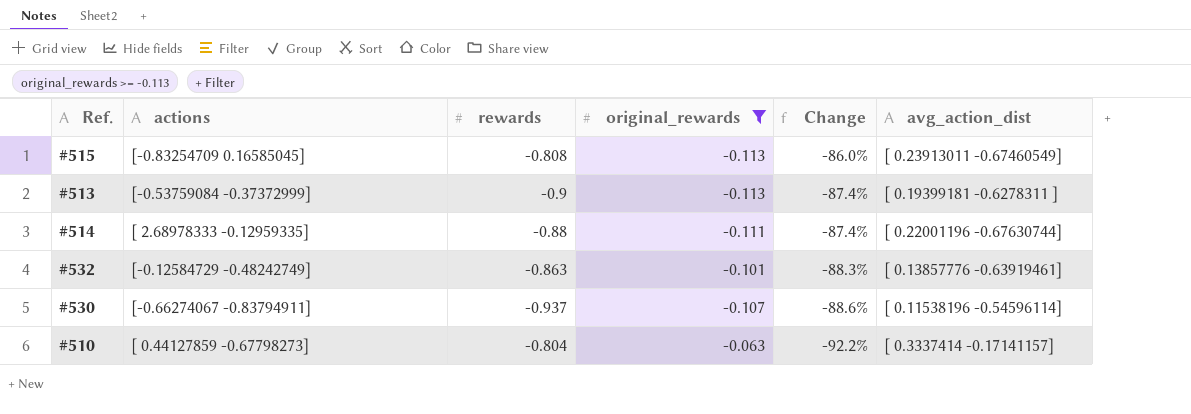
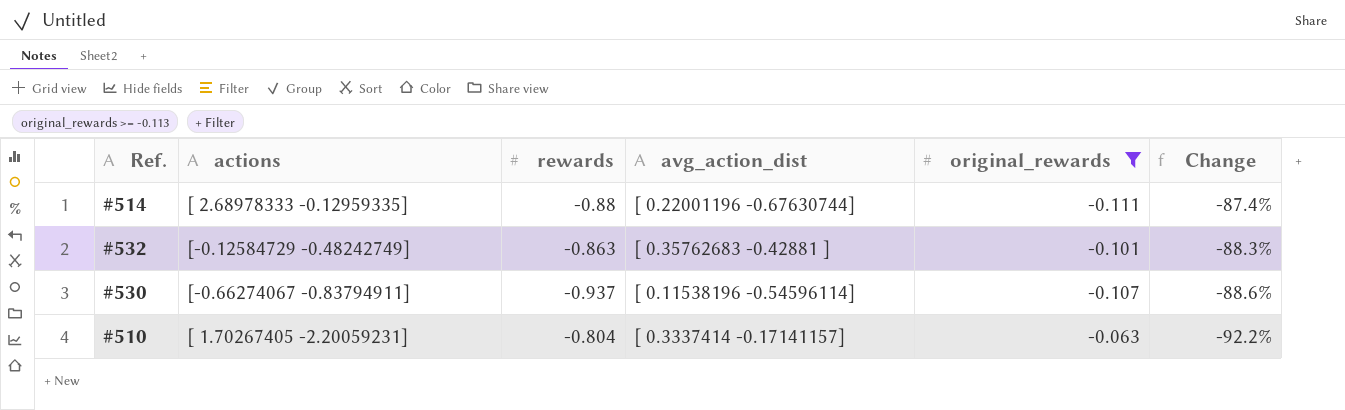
column avg_action_dist | position: 6 -> 4
row #515: [-0.83254709 0.16585045] | -0.808 | -0.113 | -86.0% | [ 0.23913011 -0.67460549] -> none
row #513: [-0.53759084 -0.37372999] | -0.9 | -0.113 | -87.4% | [ 0.19399181 -0.6278311 ] -> none
#532 | avg_action_dist: [ 0.13857776 -0.63919461] -> [ 0.35762683 -0.42881 ]
#510 | actions: [ 0.44127859 -0.67798273] -> [ 1.70267405 -2.20059231]

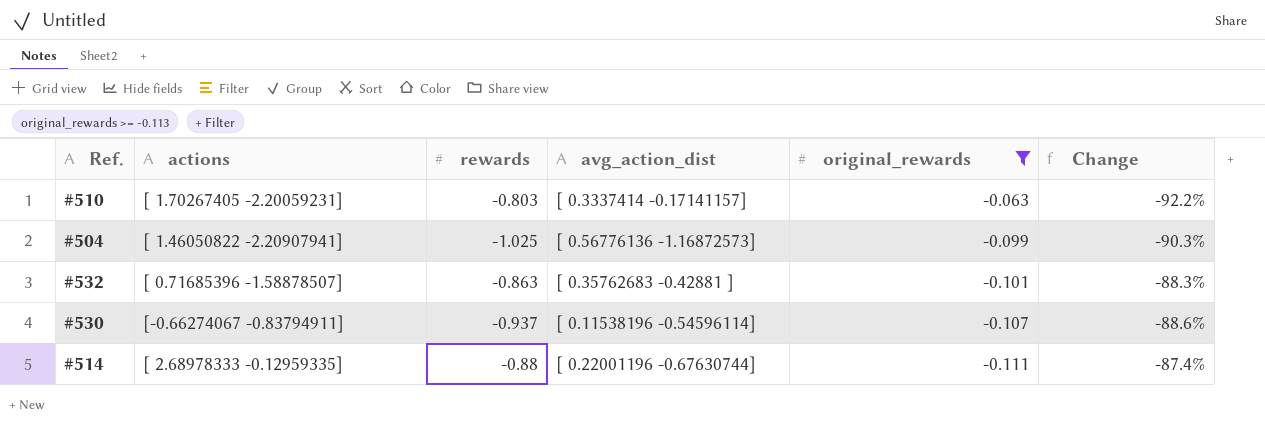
row order: Change descending -> original_rewards descending
#510 | rewards: -0.804 -> -0.803
row #504: none -> [ 1.46050822 -2.20907941] | -1.025 | [ 0.56776136 -1.16872573] | -0.099 | -90.3%
#532 | actions: [-0.12584729 -0.48242749] -> [ 0.71685396 -1.58878507]

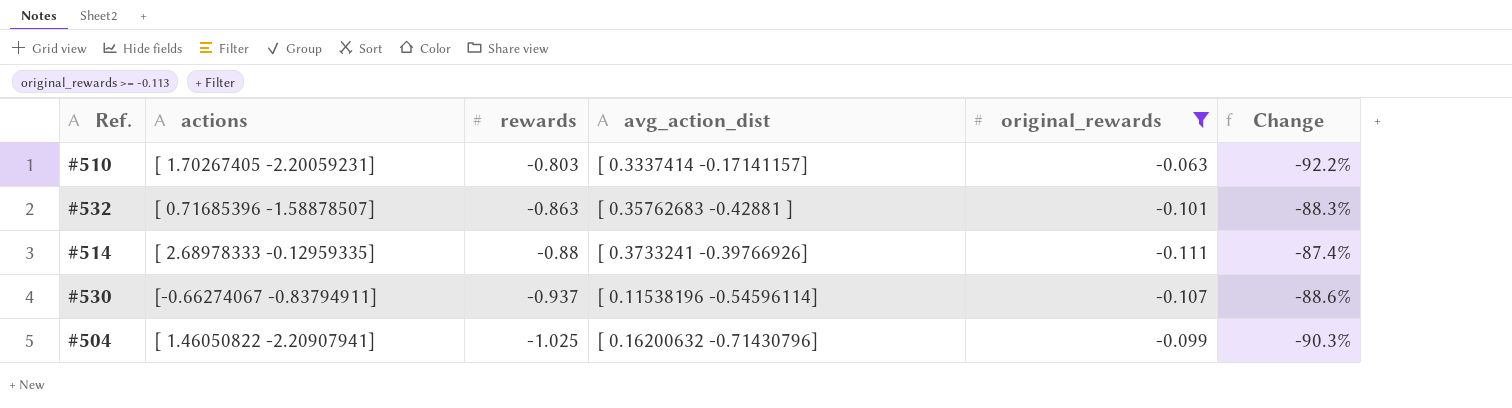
row order: original_rewards descending -> rewards descending
#514 | avg_action_dist: [ 0.22001196 -0.67630744] -> [ 0.3733241 -0.39766926]
#504 | avg_action_dist: [ 0.56776136 -1.16872573] -> [ 0.16200632 -0.71430796]

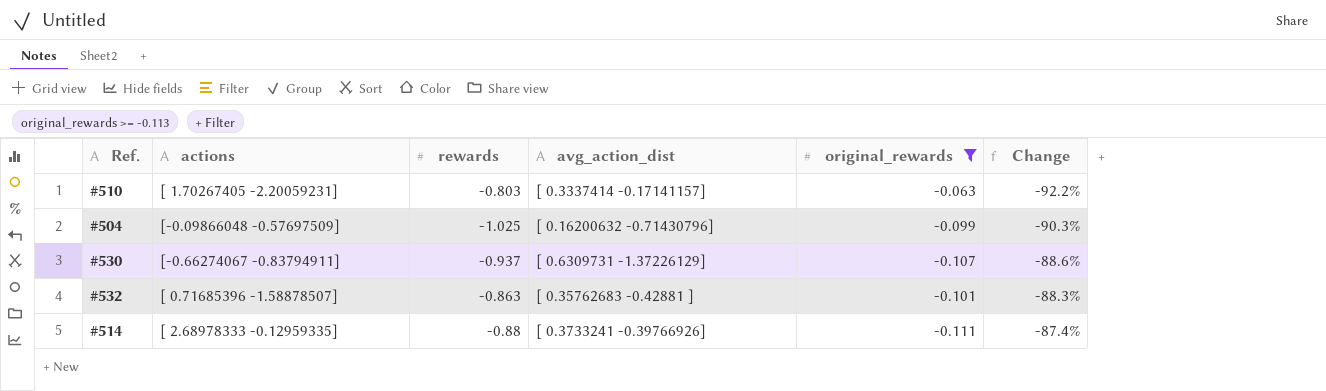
row order: rewards descending -> Change ascending
#504 | actions: [ 1.46050822 -2.20907941] -> [-0.09866048 -0.57697509]
#530 | avg_action_dist: [ 0.11538196 -0.54596114] -> [ 0.6309731 -1.37226129]

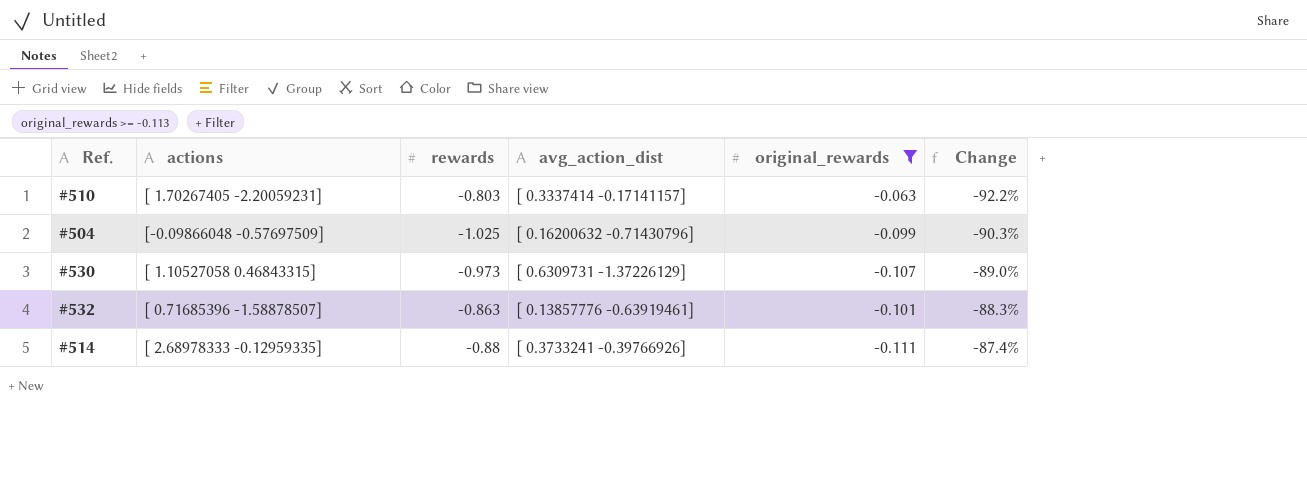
#530 | actions: [-0.66274067 -0.83794911] -> [ 1.10527058 0.46843315]
#530 | rewards: -0.937 -> -0.973
#530 | Change: -88.6% -> -89.0%
#532 | avg_action_dist: [ 0.35762683 -0.42881 ] -> [ 0.13857776 -0.63919461]

